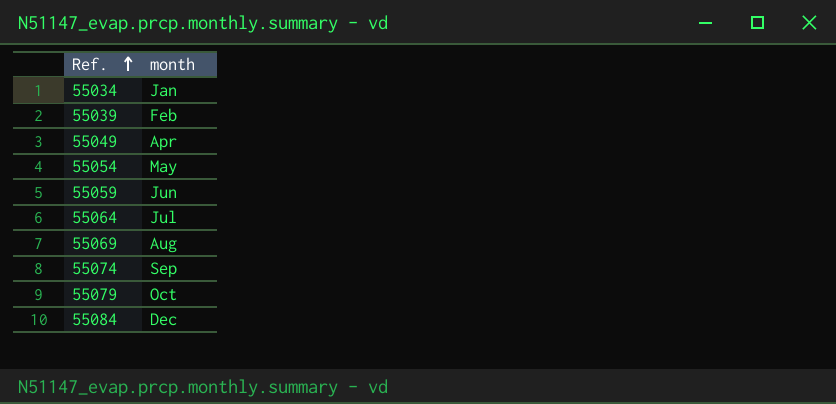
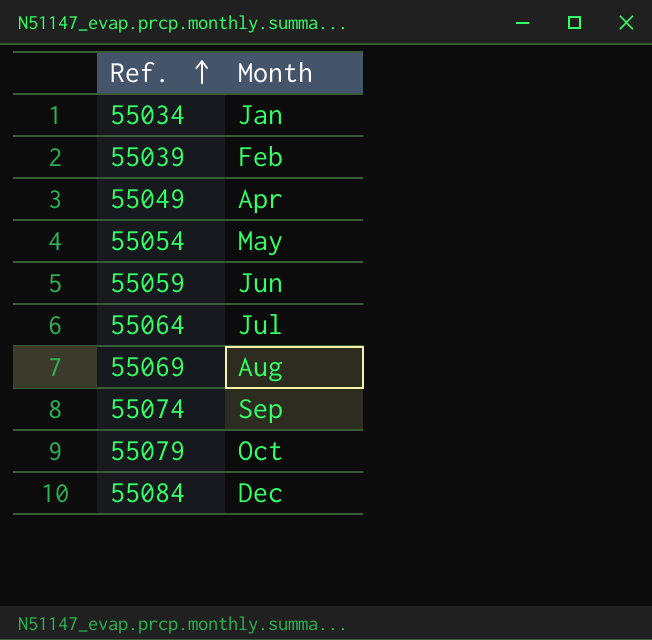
column name: month -> Month

